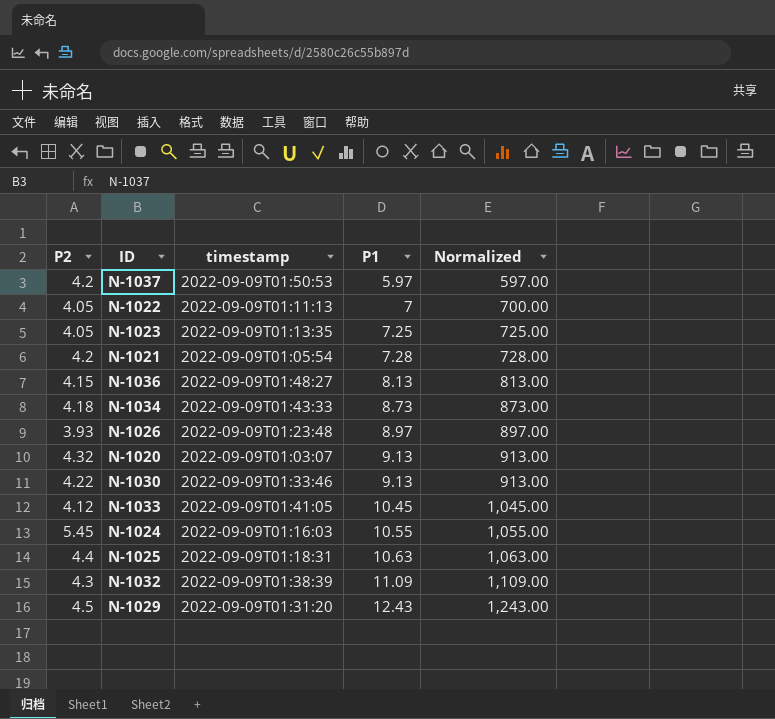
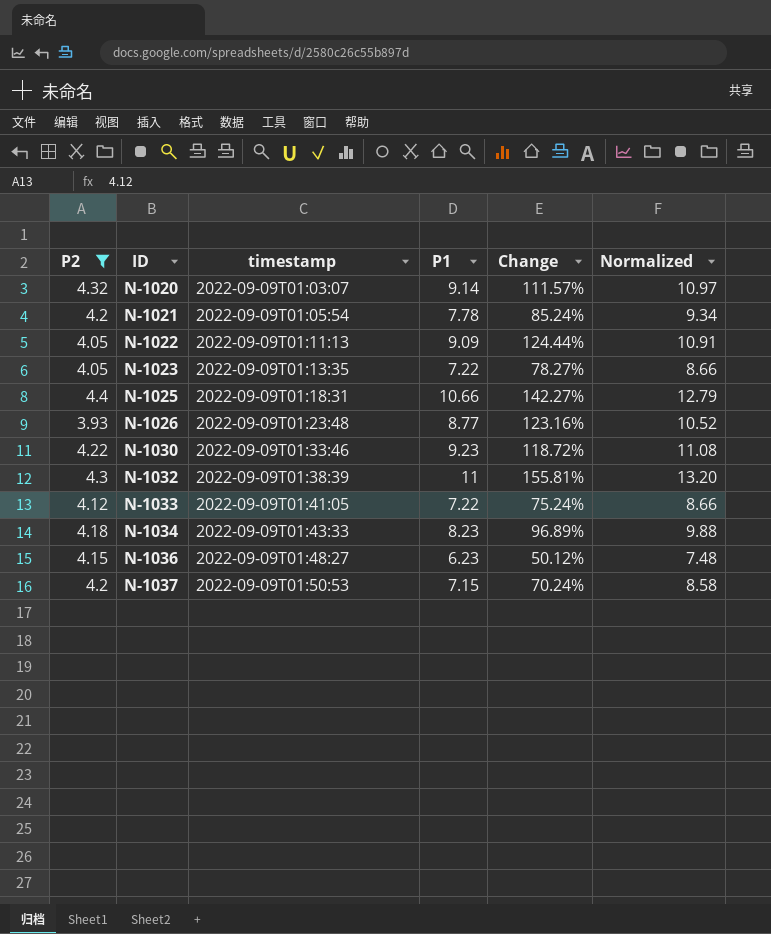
filter: none -> P2 <= 4.4
row order: P1 ascending -> ID ascending
column Change | formula: none -> ([P1] - [P2]) / [P2]
column Normalized | formula: [P1] * 100 -> [P1] * 1.2
N-1020 | P1: 9.13 -> 9.14
N-1021 | P1: 7.28 -> 7.78
N-1022 | P1: 7 -> 9.09
N-1023 | P1: 7.25 -> 7.22
N-1025 | P1: 10.63 -> 10.66
N-1026 | P1: 8.97 -> 8.77
N-1030 | P1: 9.13 -> 9.23
N-1032 | P1: 11.09 -> 11
N-1033 | P1: 10.45 -> 7.22
N-1034 | P1: 8.73 -> 8.23
N-1036 | P1: 8.13 -> 6.23
N-1037 | P1: 5.97 -> 7.15

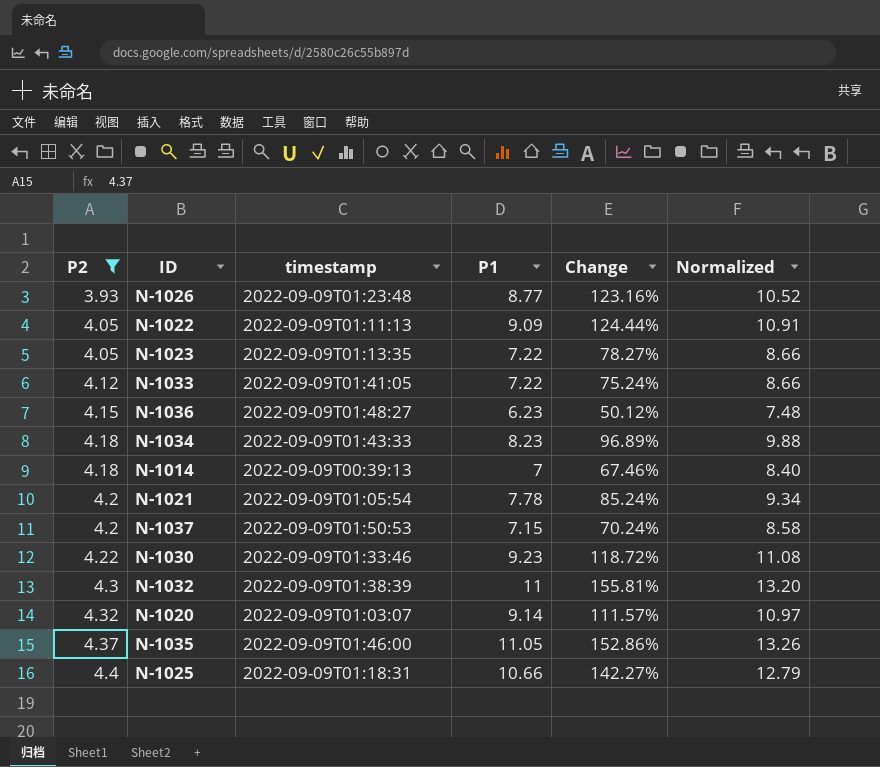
row order: ID ascending -> P2 ascending
row N-1014: none -> 4.18 | 2022-09-09T00:39:13 | 7 | 67.46% | 8.40
row N-1035: none -> 4.37 | 2022-09-09T01:46:00 | 11.05 | 152.86% | 13.26

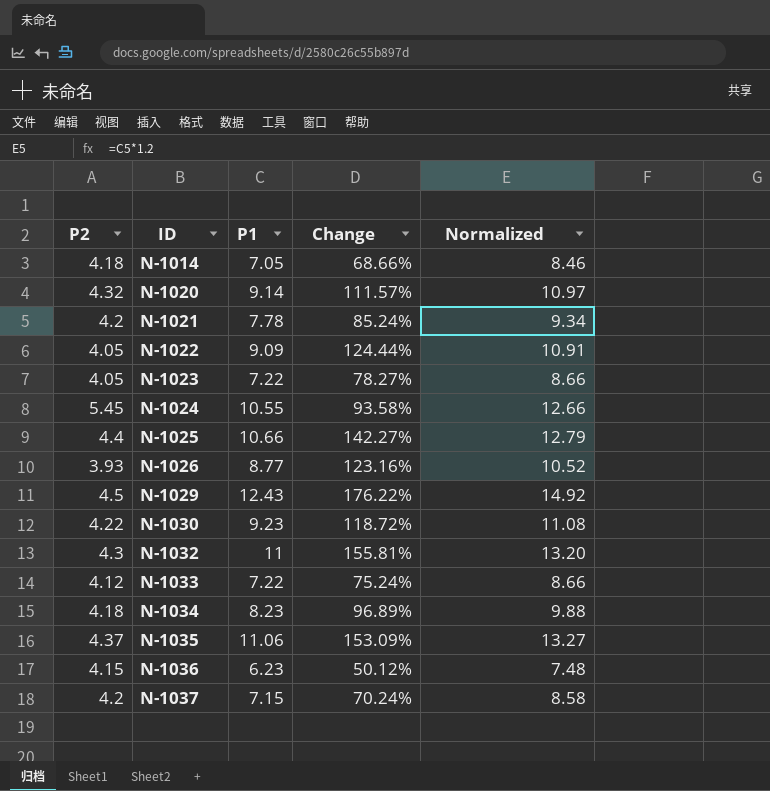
filter: P2 <= 4.4 -> none
row order: P2 ascending -> ID ascending
column timestamp | position: 3 -> none
N-1014 | P1: 7 -> 7.05
N-1014 | Change: 67.46% -> 68.66%
N-1014 | Normalized: 8.40 -> 8.46
N-1035 | P1: 11.05 -> 11.06
N-1035 | Change: 152.86% -> 153.09%
N-1035 | Normalized: 13.26 -> 13.27

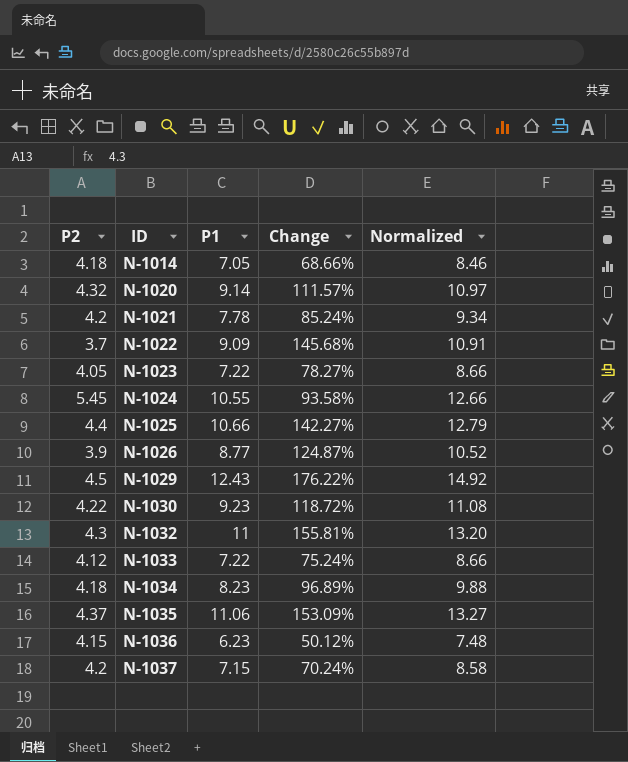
N-1022 | P2: 4.05 -> 3.7
N-1022 | Change: 124.44% -> 145.68%
N-1026 | P2: 3.93 -> 3.9
N-1026 | Change: 123.16% -> 124.87%

